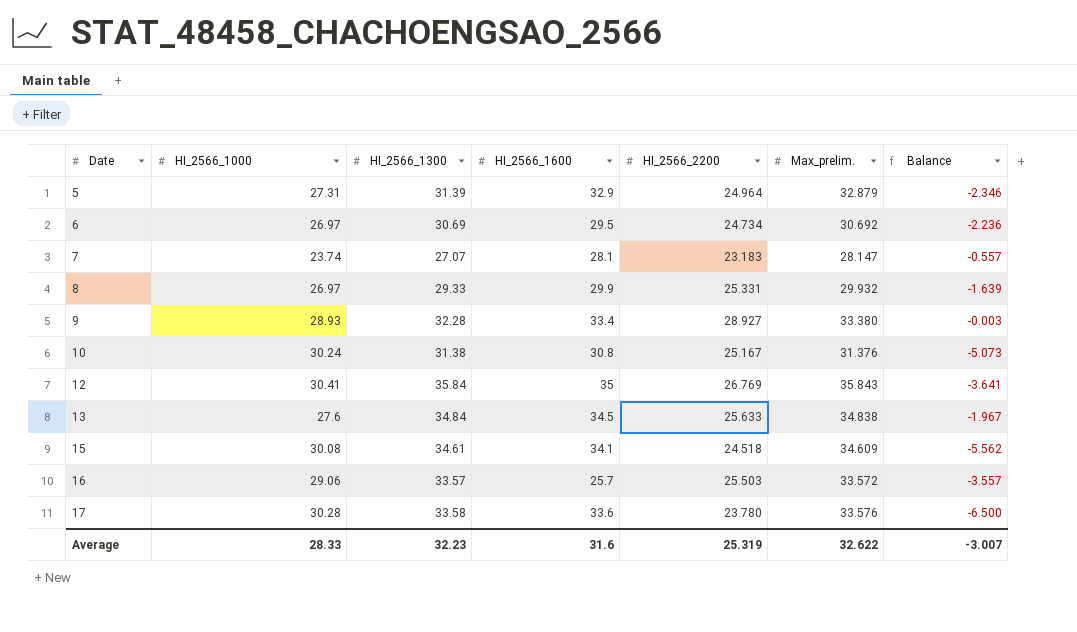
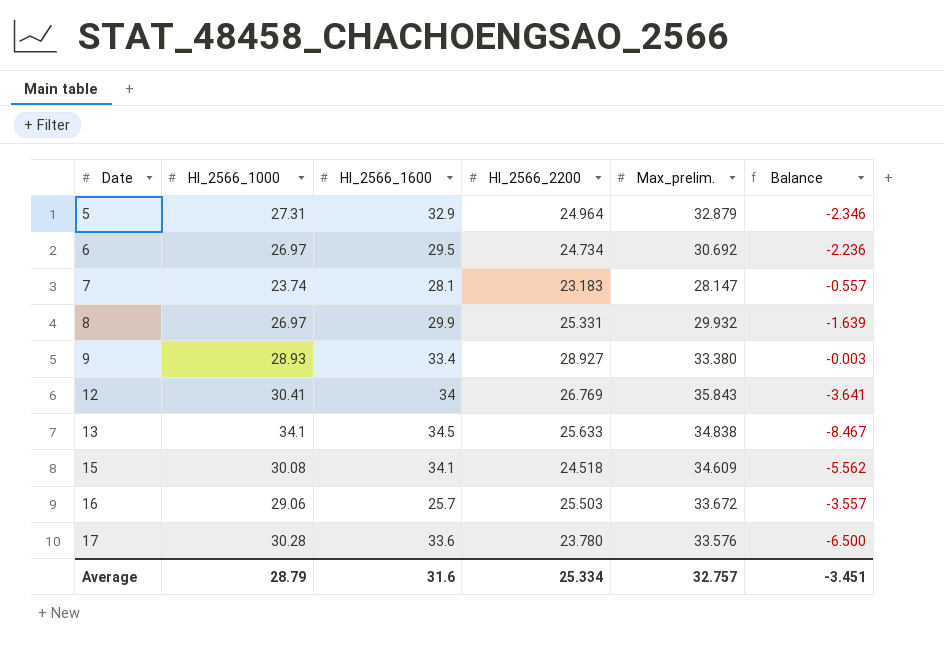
column HI_2566_1300 | position: 3 -> none
row 10: 30.24 | 31.38 | 30.8 | 25.167 | 31.376 | -5.073 -> none
12 | HI_2566_1600: 35 -> 34
13 | HI_2566_1000: 27.6 -> 34.1
13 | Balance: -1.967 -> -8.467
16 | Max_prelim.: 33.572 -> 33.672
Average | HI_2566_1000: 28.33 -> 28.79
Average | HI_2566_2200: 25.319 -> 25.334
Average | Max_prelim.: 32.622 -> 32.757
Average | Balance: -3.007 -> -3.451

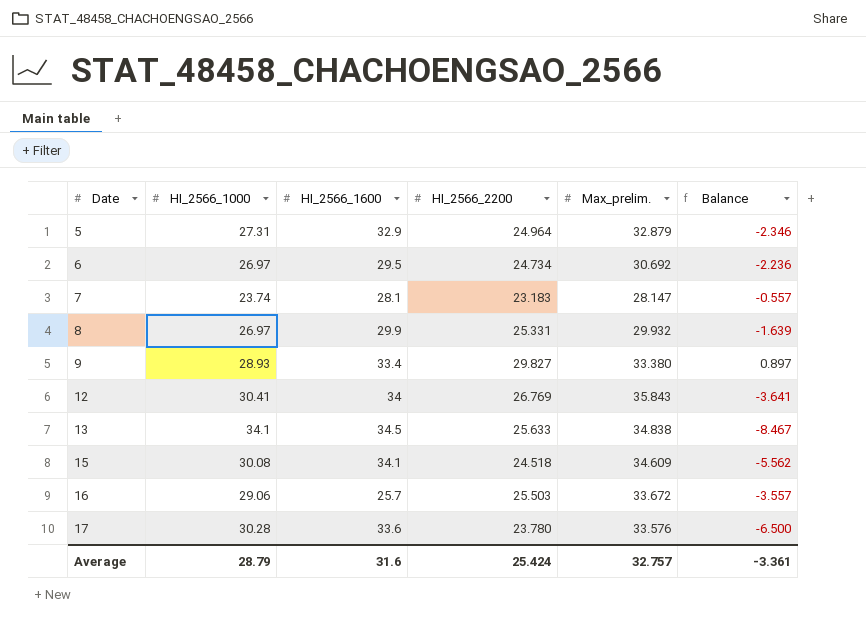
9 | HI_2566_2200: 28.927 -> 29.827
9 | Balance: -0.003 -> 0.897
Average | HI_2566_2200: 25.334 -> 25.424
Average | Balance: -3.451 -> -3.361

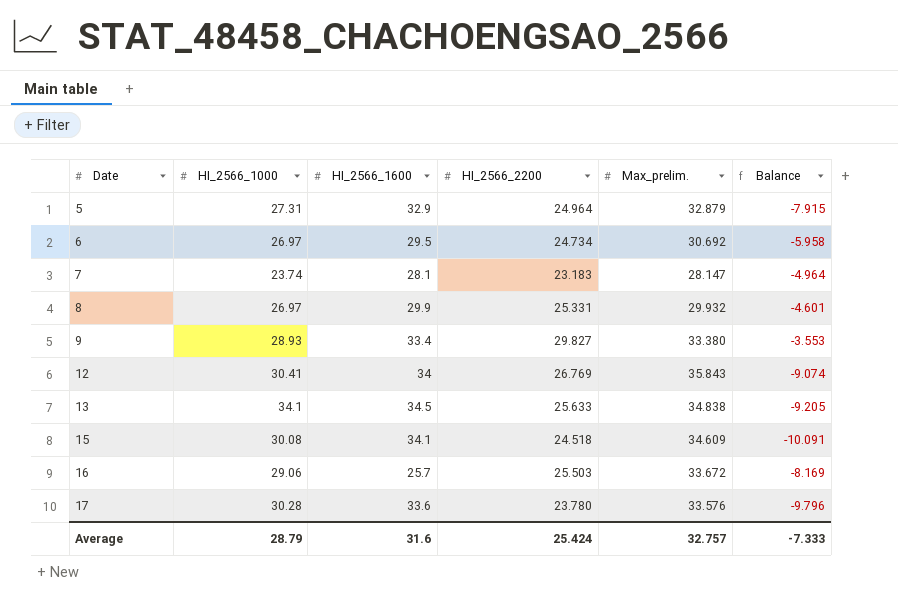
column Balance | formula: [HI_2566_2200] - [HI_2566_1000] -> [HI_2566_2200] - [Max_prelim.]
Average | Balance: -3.361 -> -7.333

